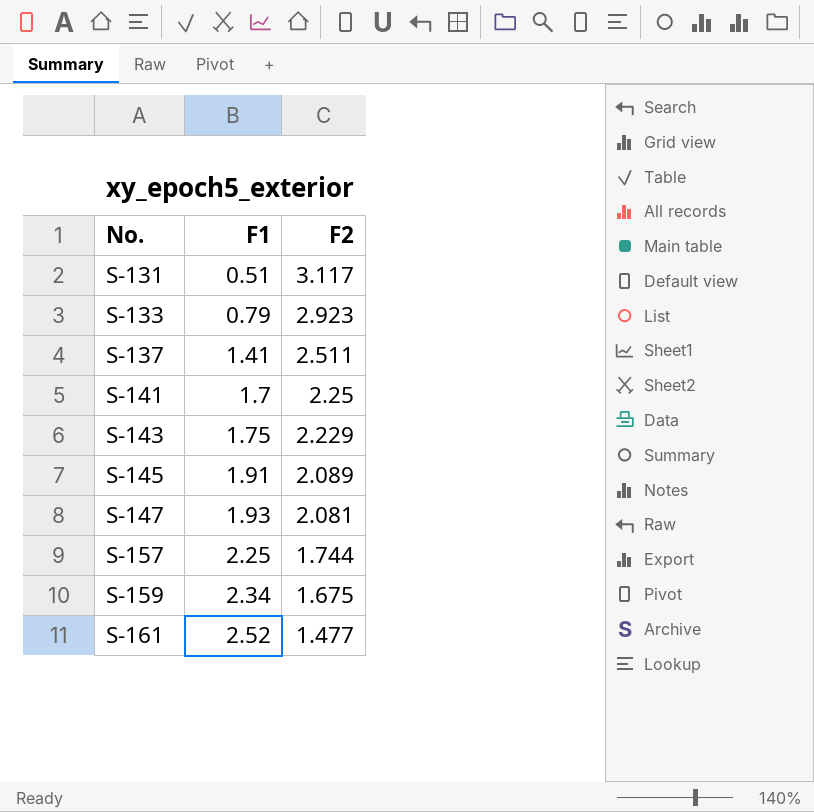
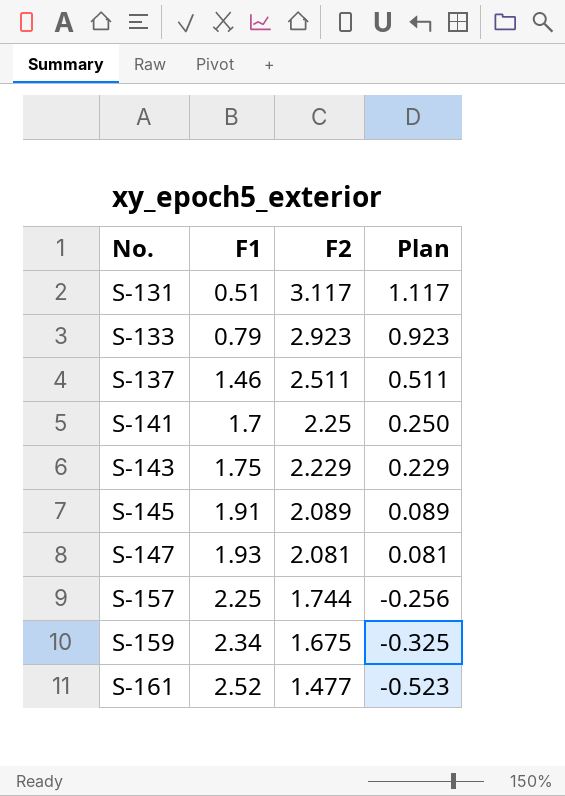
column Plan | formula: none -> [F2] - 2
S-137 | F1: 1.41 -> 1.46

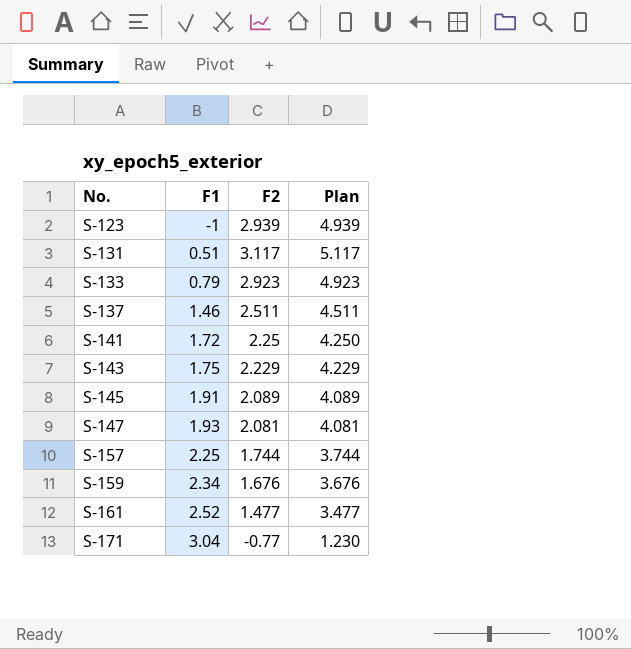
column Plan | formula: [F2] - 2 -> [F2] + 2
row S-123: none -> -1 | 2.939 | 4.939
S-141 | F1: 1.7 -> 1.72
S-159 | F2: 1.675 -> 1.676
row S-171: none -> 3.04 | -0.77 | 1.230

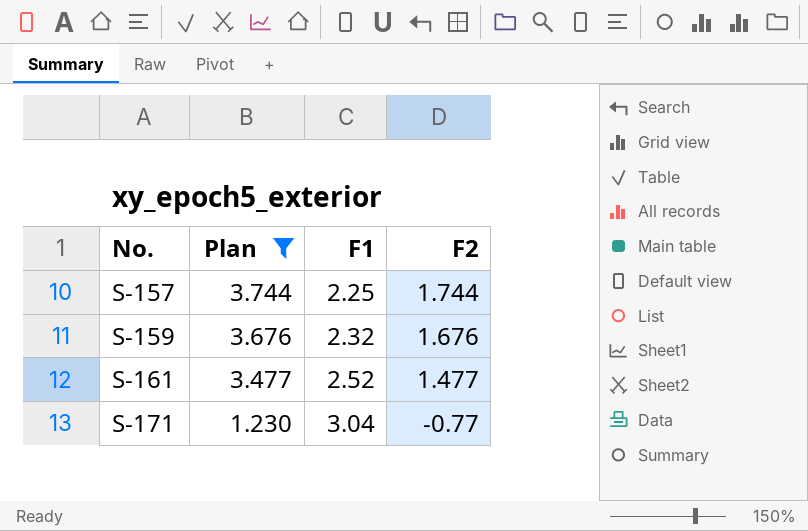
filter: none -> Plan <= 3.744
column Plan | position: 4 -> 2
S-159 | F1: 2.34 -> 2.32

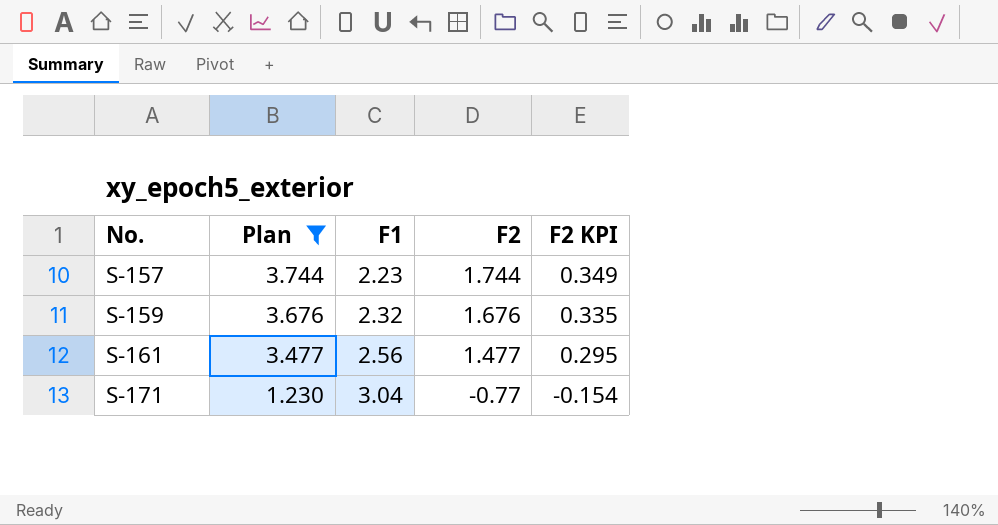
column F2 KPI | formula: none -> [F2] * 0.2
S-157 | F1: 2.25 -> 2.23
S-161 | F1: 2.52 -> 2.56

